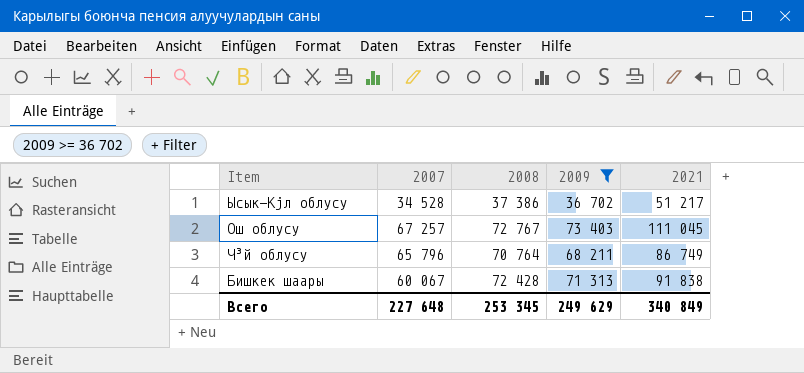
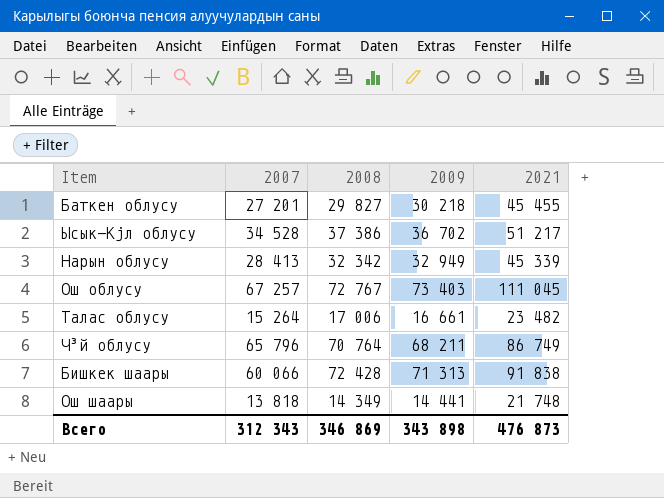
filter: 2009 >= 36 702 -> none
Бишкек шаары | 2007: 60 067 -> 60 066
Всего | 2007: 227 648 -> 312 343
Всего | 2008: 253 345 -> 346 869
Всего | 2009: 249 629 -> 343 898
Всего | 2021: 340 849 -> 476 873

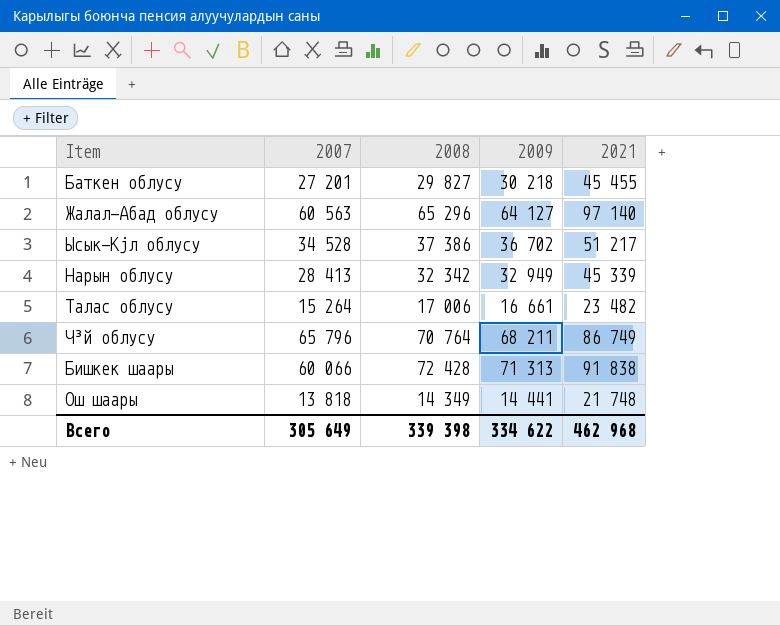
row Ош облусу: 67 257 | 72 767 | 73 403 | 111 045 -> none
row Жалал-Абад облусу: none -> 60 563 | 65 296 | 64 127 | 97 140
Всего | 2007: 312 343 -> 305 649
Всего | 2008: 346 869 -> 339 398
Всего | 2009: 343 898 -> 334 622
Всего | 2021: 476 873 -> 462 968

